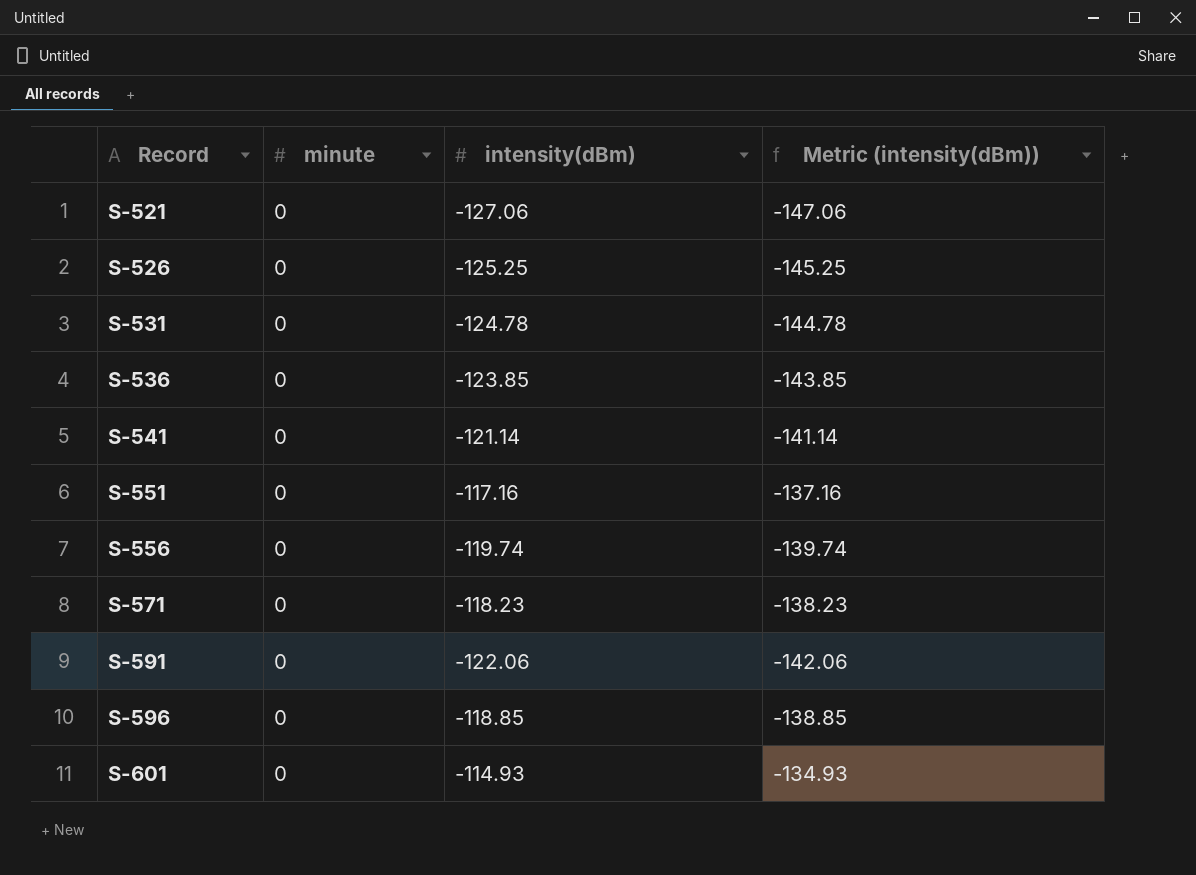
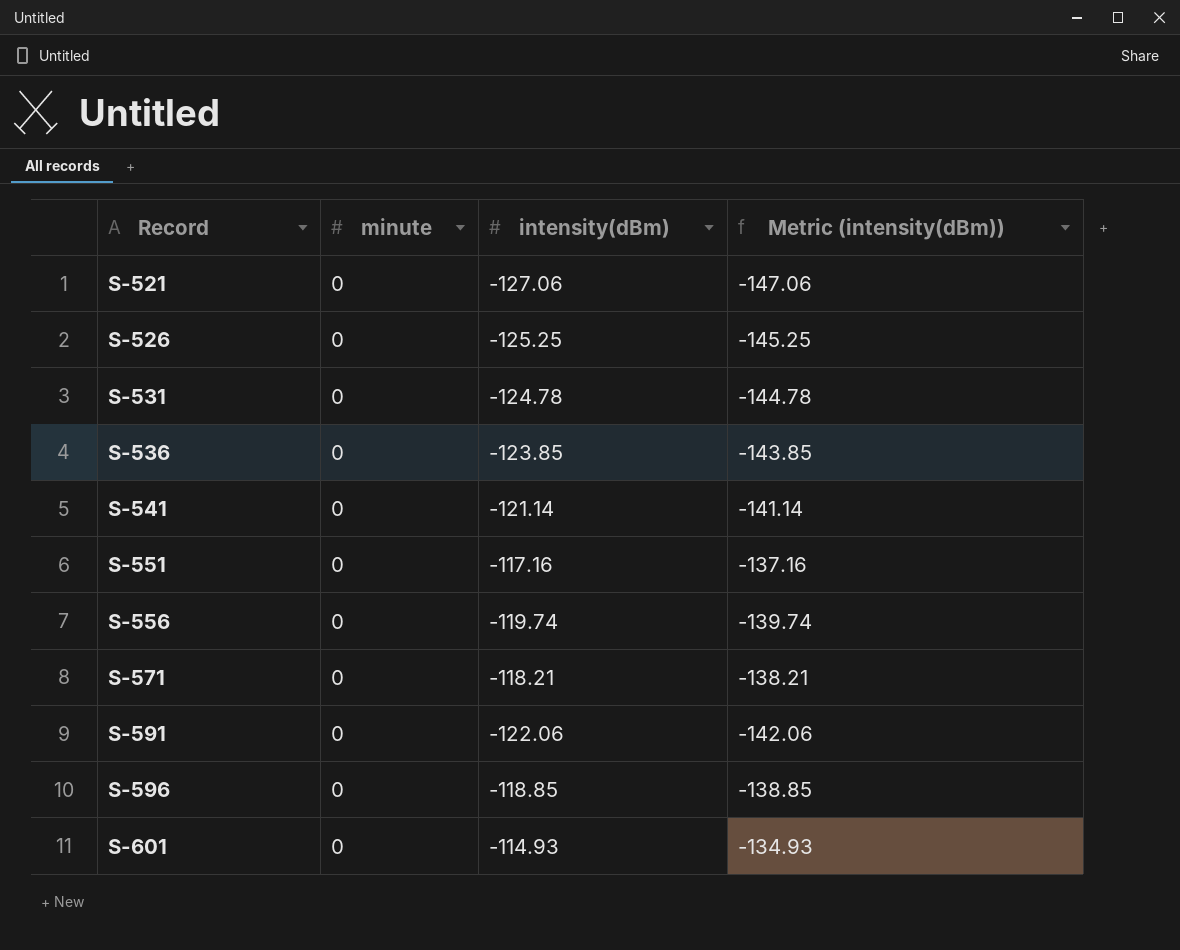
S-571 | intensity(dBm): -118.23 -> -118.21
S-571 | Metric (intensity(dBm)): -138.23 -> -138.21

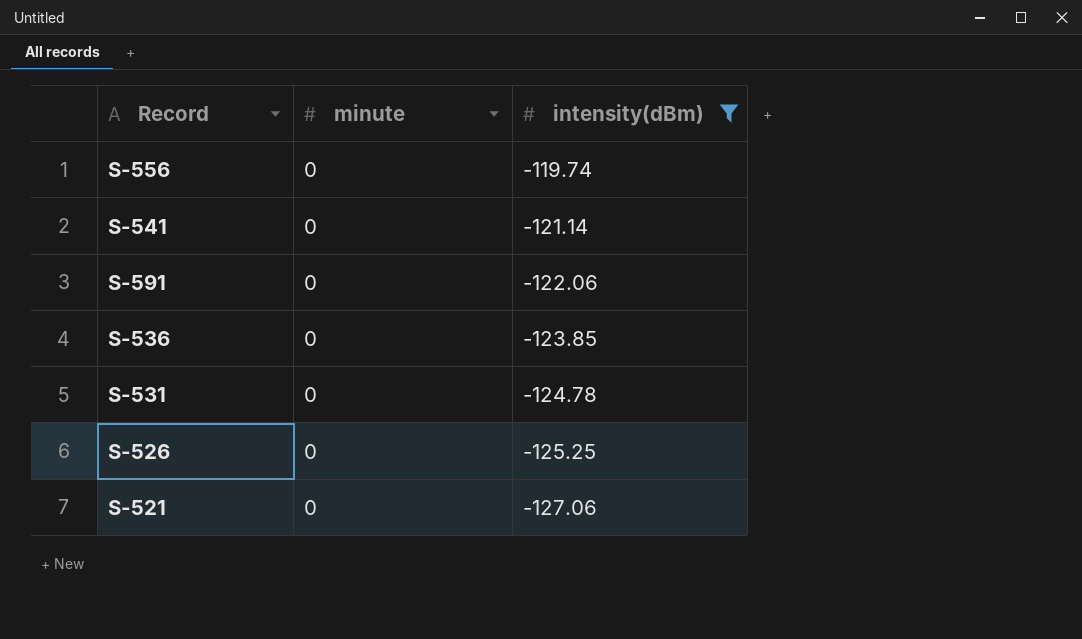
filter: none -> intensity(dBm) <= -119.74
row order: Record ascending -> intensity(dBm) descending
column Metric (intensity(dBm)) | formula: [intensity(dBm)] - 20 -> none

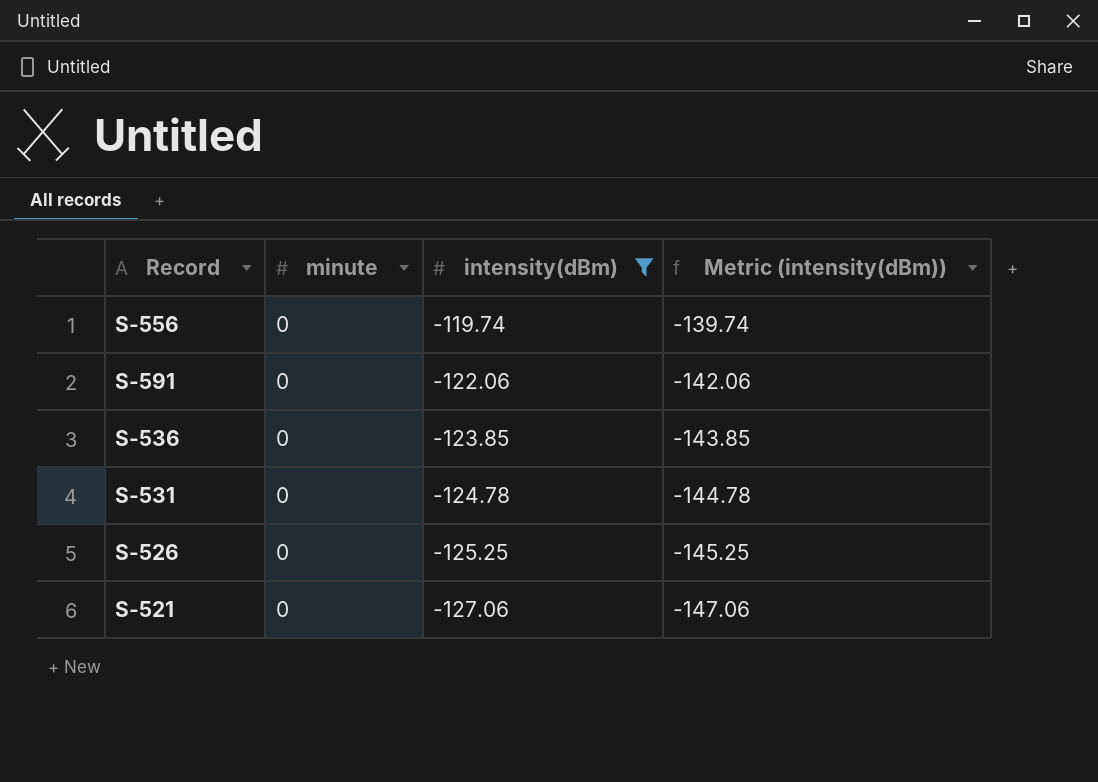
column Metric (intensity(dBm)) | formula: none -> [intensity(dBm)] - 20
row S-541: 0 | -121.14 -> none

